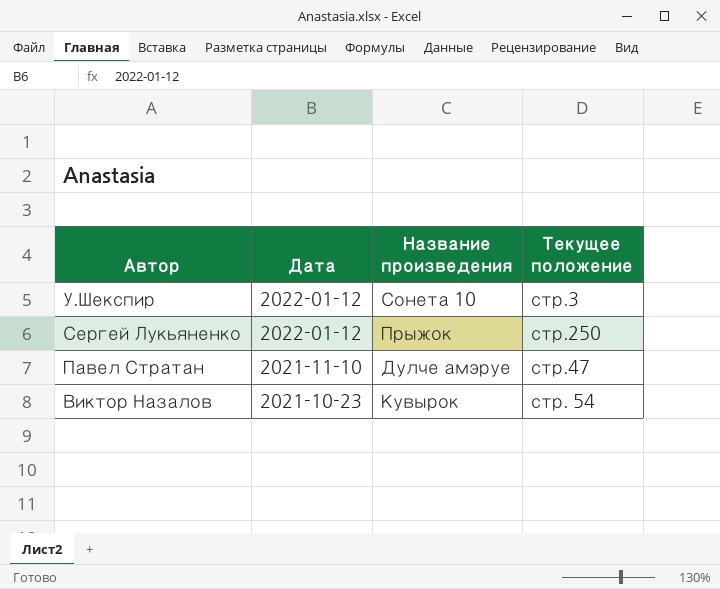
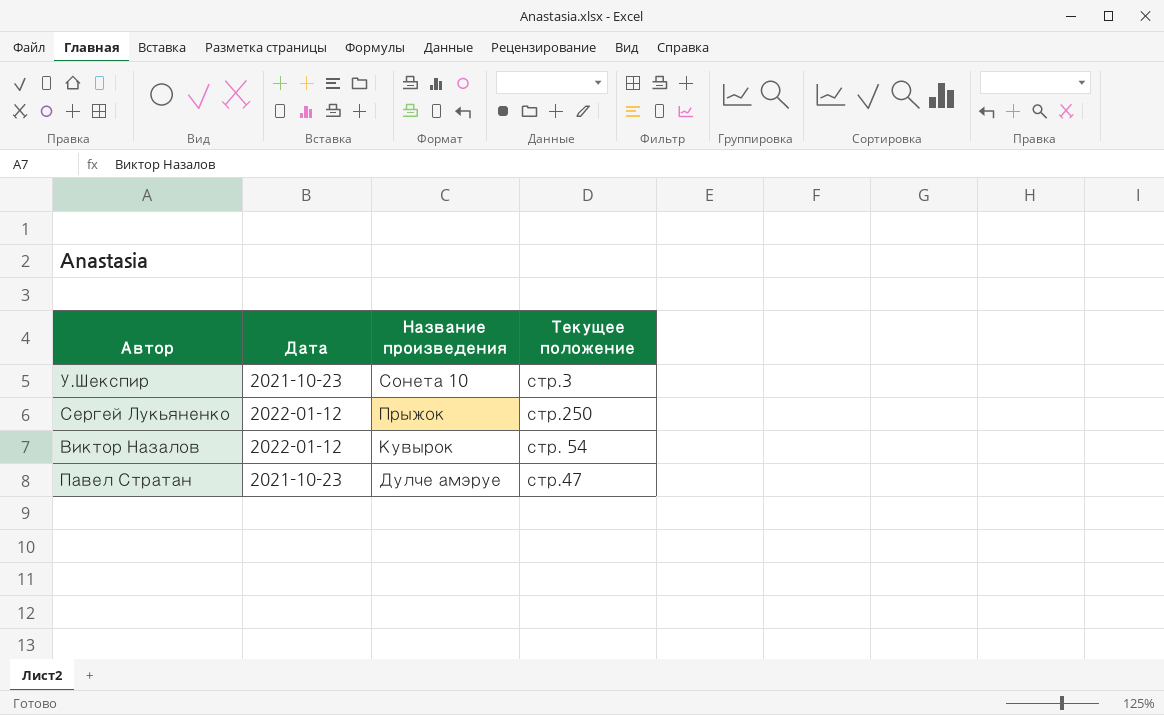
row order: Автор descending -> Название произведения descending
У.Шекспир | Дата: 2022-01-12 -> 2021-10-23
Виктор Назалов | Дата: 2021-10-23 -> 2022-01-12
Павел Стратан | Дата: 2021-11-10 -> 2021-10-23

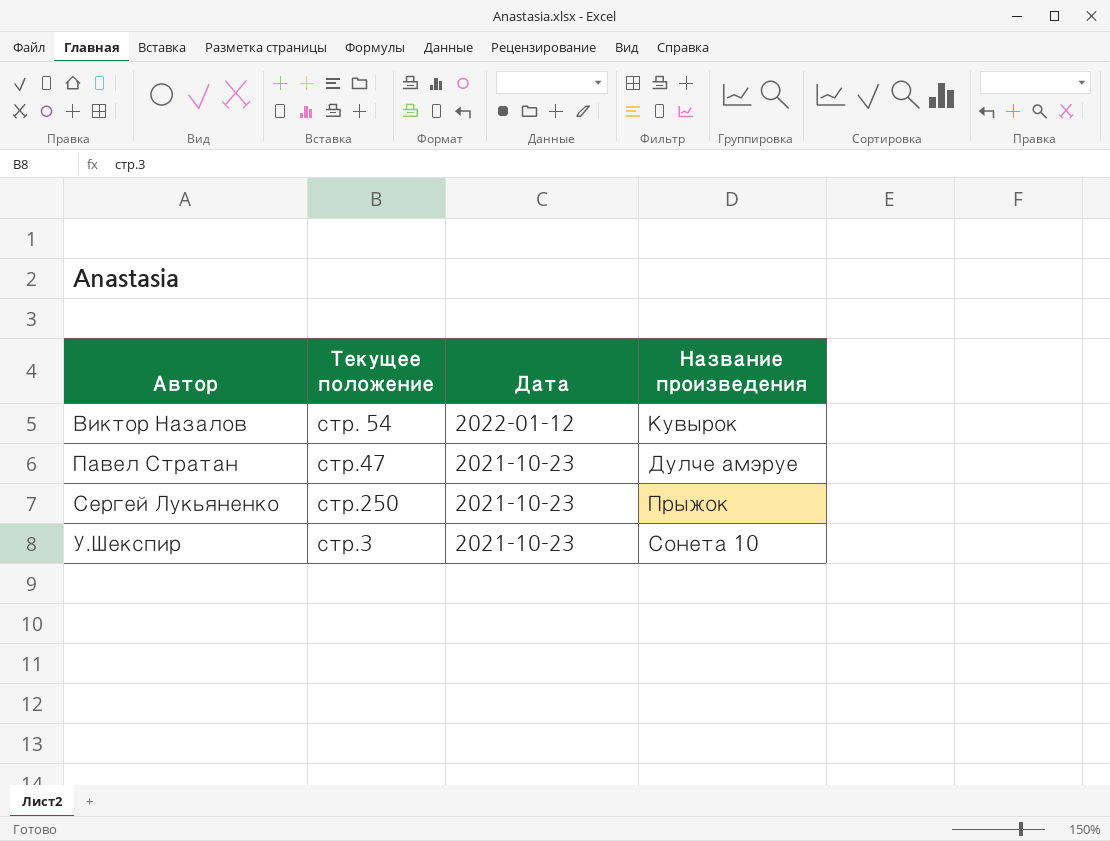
row order: Название произведения descending -> Автор ascending
column Текущее положение | position: 4 -> 2
Сергей Лукьяненко | Дата: 2022-01-12 -> 2021-10-23

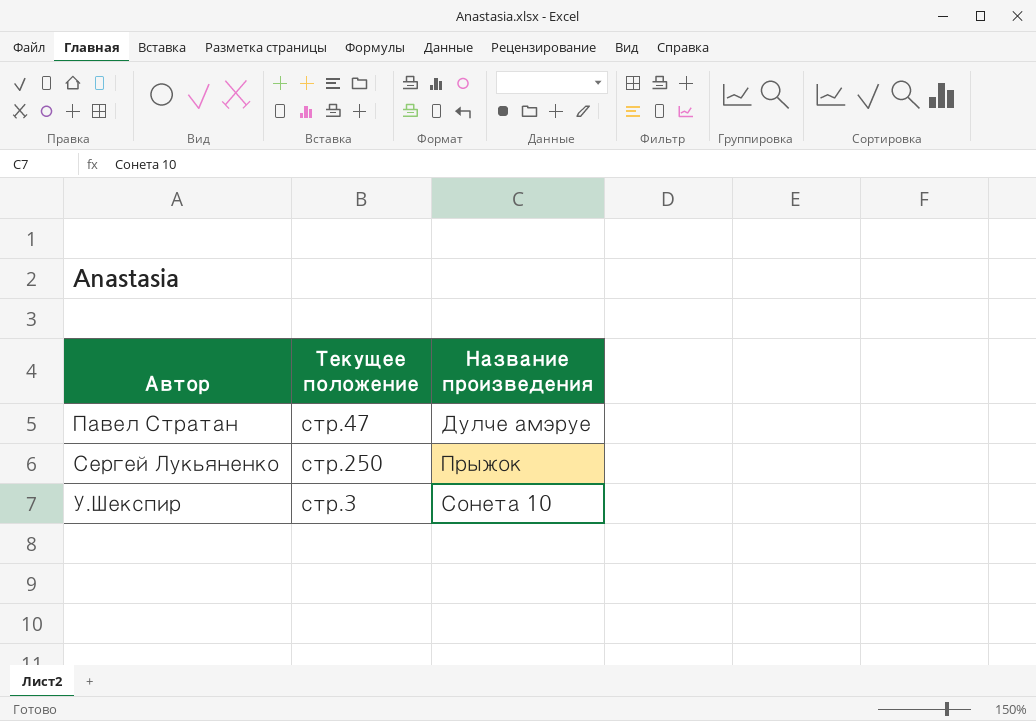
column Дата | position: 3 -> none
row Виктор Назалов: стр. 54 | 2022-01-12 | Кувырок -> none

